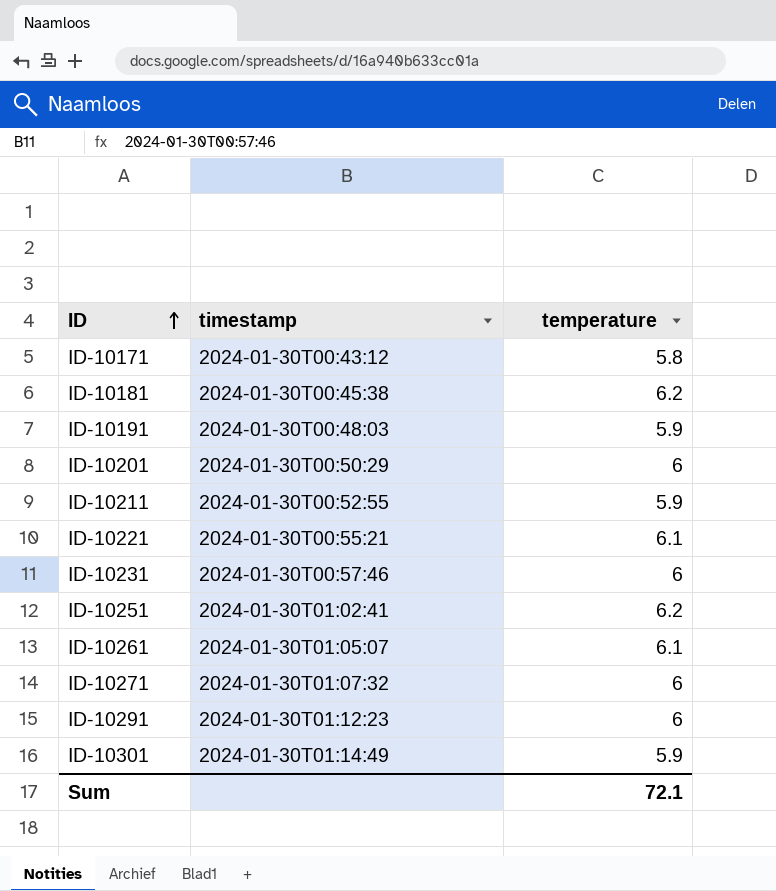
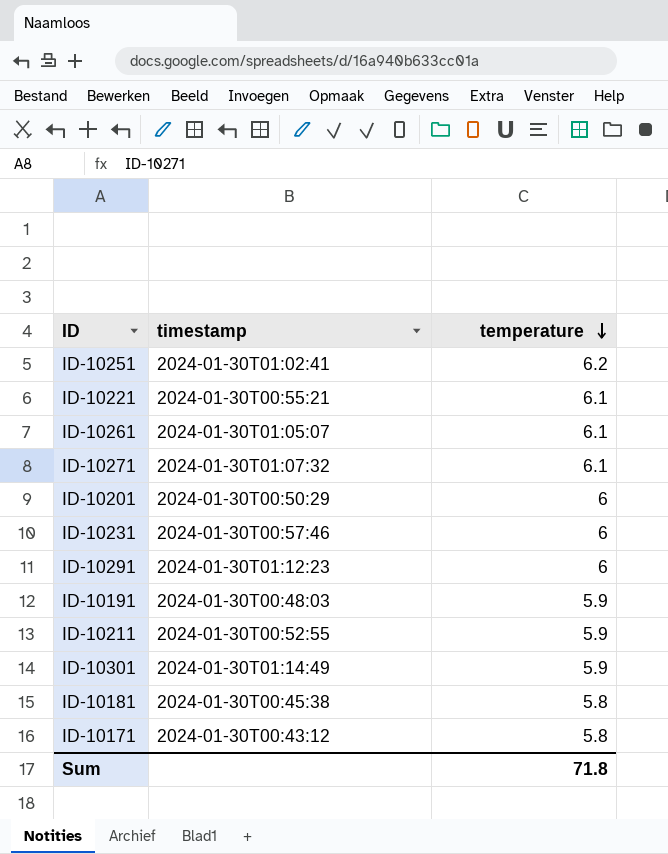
row order: ID ascending -> temperature descending
ID-10271 | temperature: 6 -> 6.1
ID-10181 | temperature: 6.2 -> 5.8
Sum | temperature: 72.1 -> 71.8

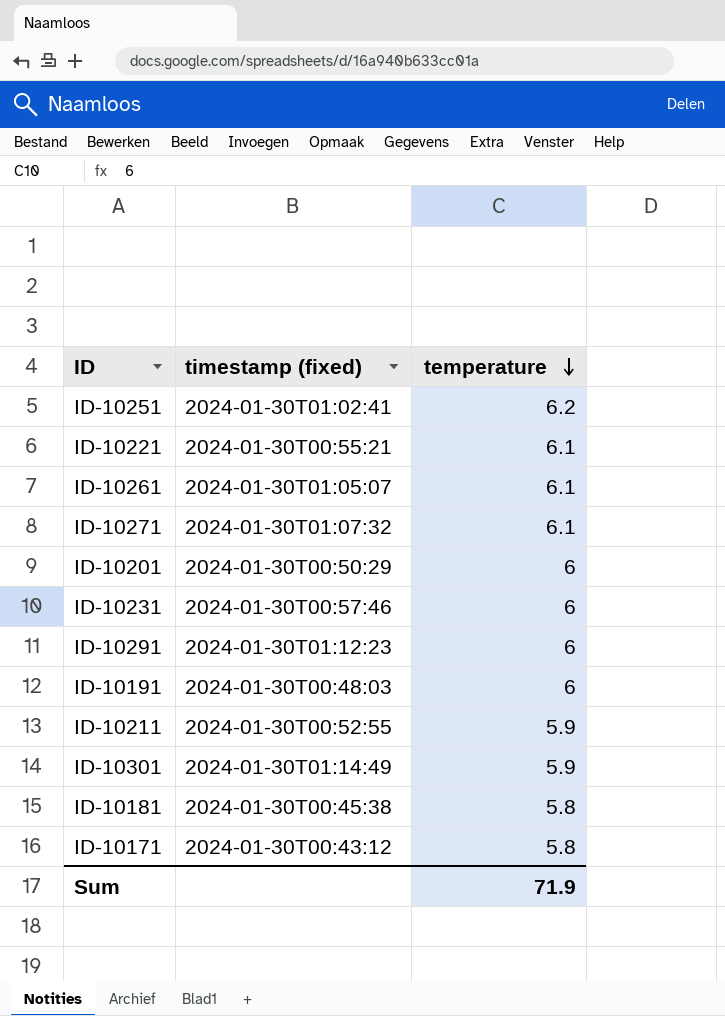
column name: timestamp -> timestamp (fixed)
ID-10191 | temperature: 5.9 -> 6
Sum | temperature: 71.8 -> 71.9

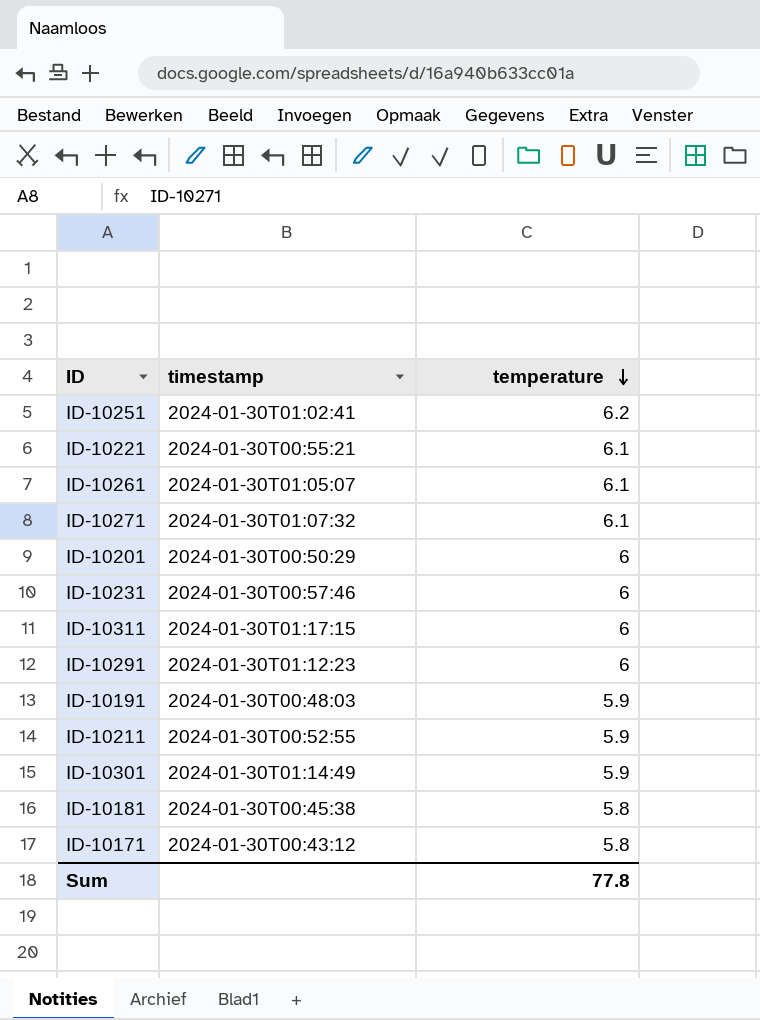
column name: timestamp (fixed) -> timestamp
row ID-10311: none -> 2024-01-30T01:17:15 | 6
ID-10191 | temperature: 6 -> 5.9
Sum | temperature: 71.9 -> 77.8

